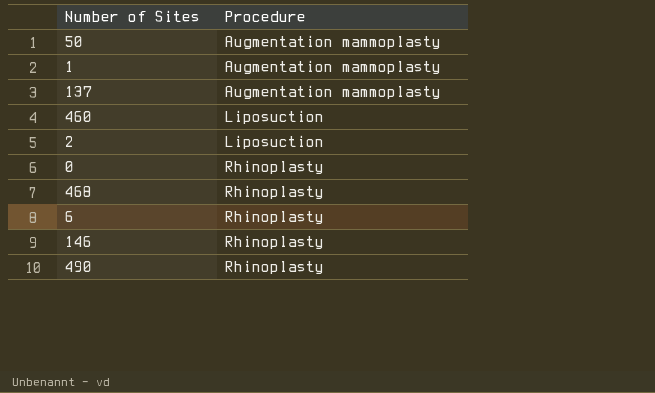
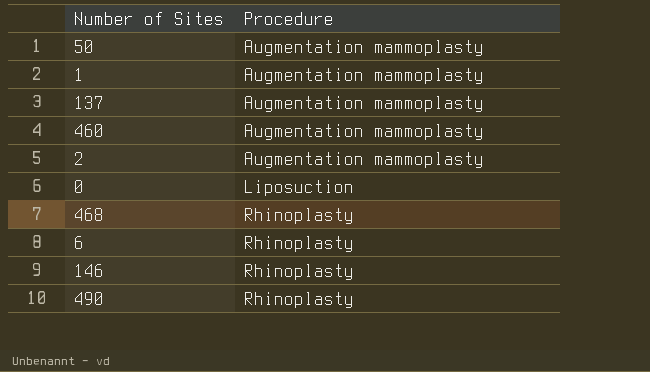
460 | Procedure: Liposuction -> Augmentation mammoplasty
2 | Procedure: Liposuction -> Augmentation mammoplasty
0 | Procedure: Rhinoplasty -> Liposuction

